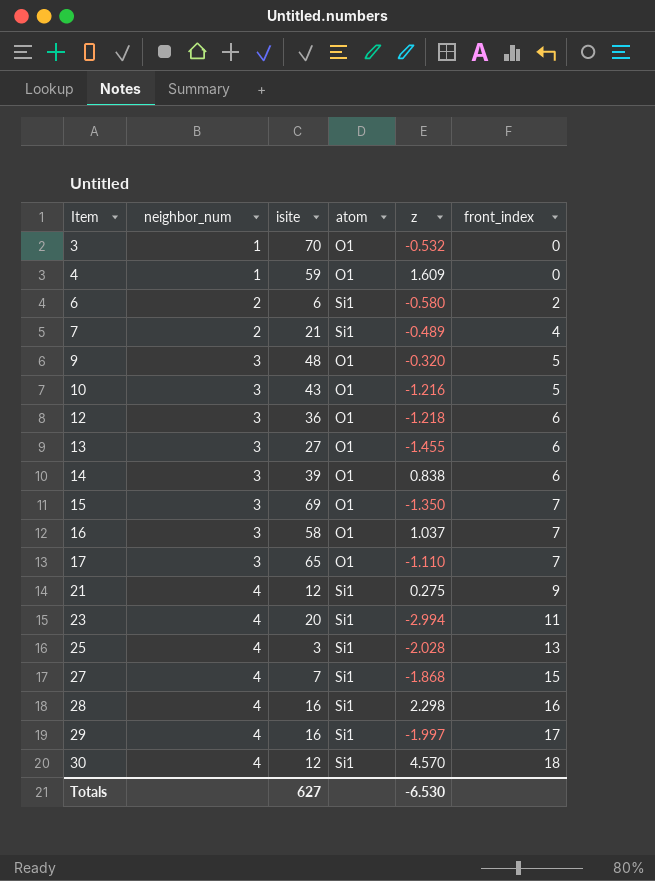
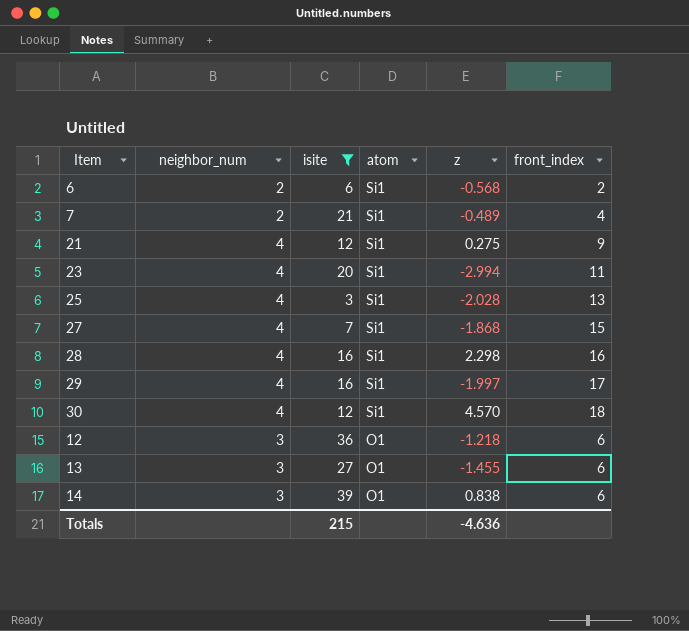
filter: none -> isite <= 39
row order: Item ascending -> atom descending
6 | z: -0.580 -> -0.568
Totals | isite: 627 -> 215
Totals | z: -6.530 -> -4.636

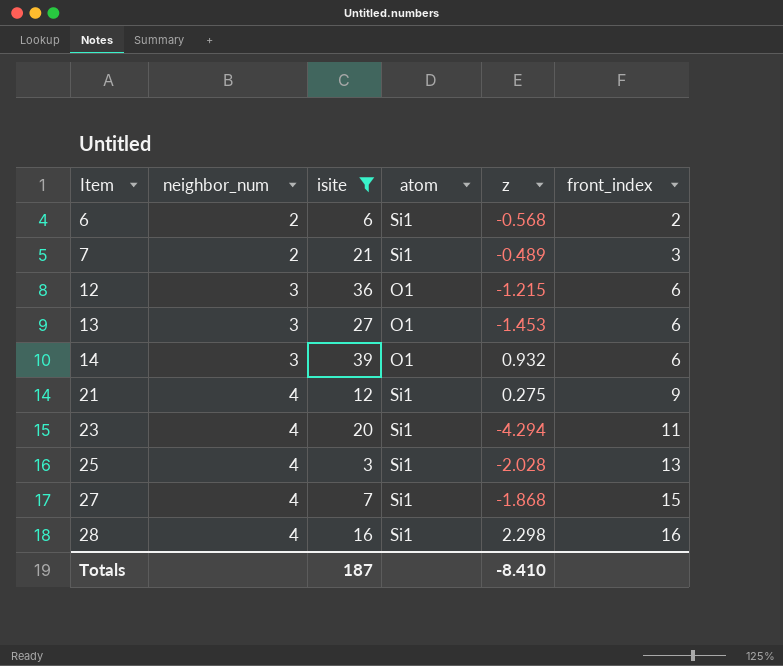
row order: atom descending -> Item ascending
row 29: 4 | 16 | Si1 | -1.997 | 17 -> none
row 30: 4 | 12 | Si1 | 4.570 | 18 -> none
7 | front_index: 4 -> 3
12 | z: -1.218 -> -1.215
13 | z: -1.455 -> -1.453
14 | z: 0.838 -> 0.932
23 | z: -2.994 -> -4.294
Totals | isite: 215 -> 187
Totals | z: -4.636 -> -8.410

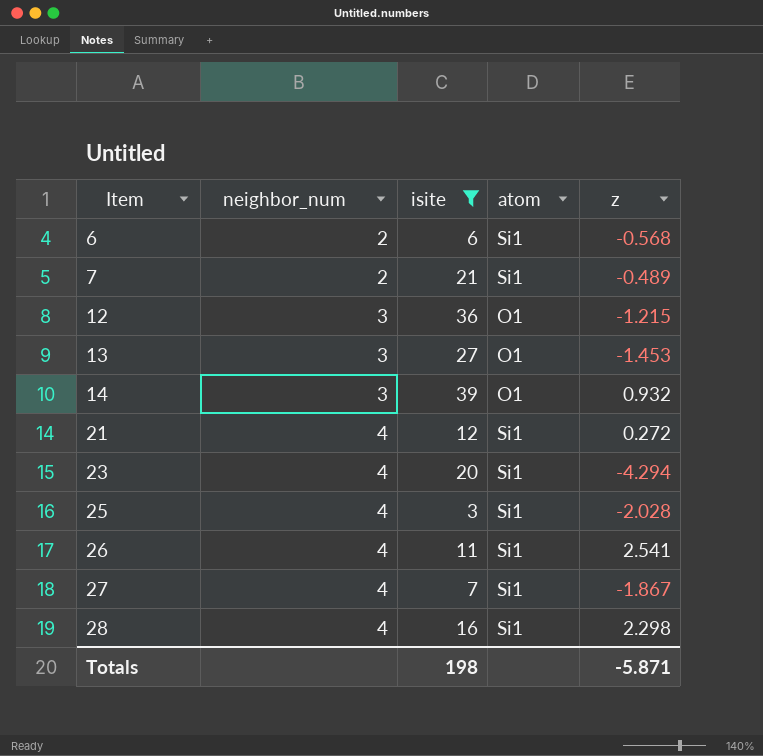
column front_index | position: 6 -> none
21 | z: 0.275 -> 0.272
row 26: none -> 4 | 11 | Si1 | 2.541
27 | z: -1.868 -> -1.867
Totals | isite: 187 -> 198
Totals | z: -8.410 -> -5.871

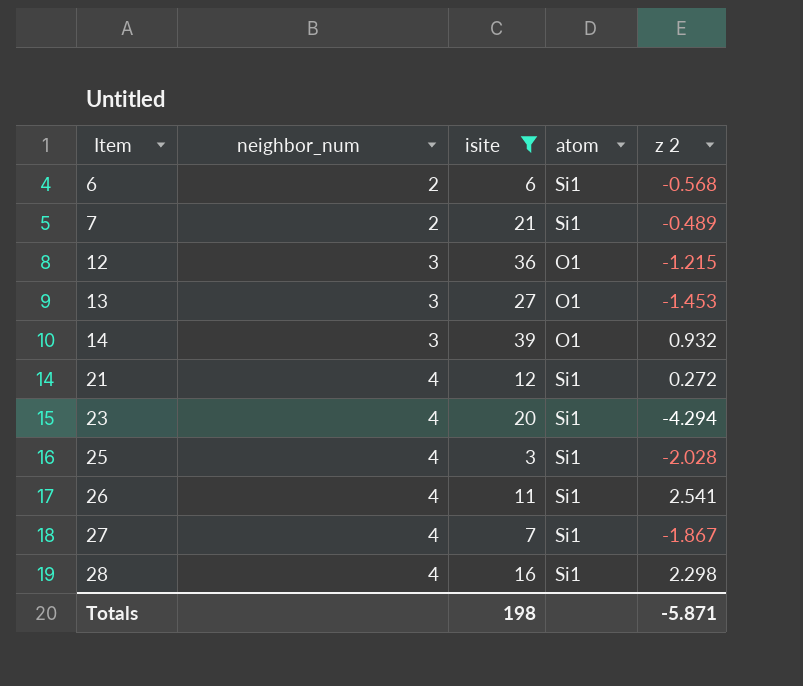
column name: z -> z 2

